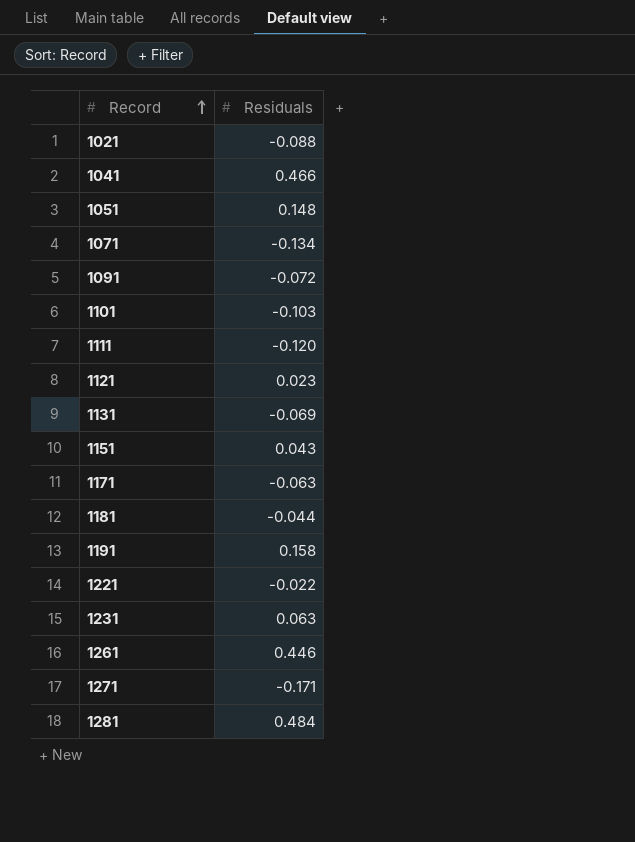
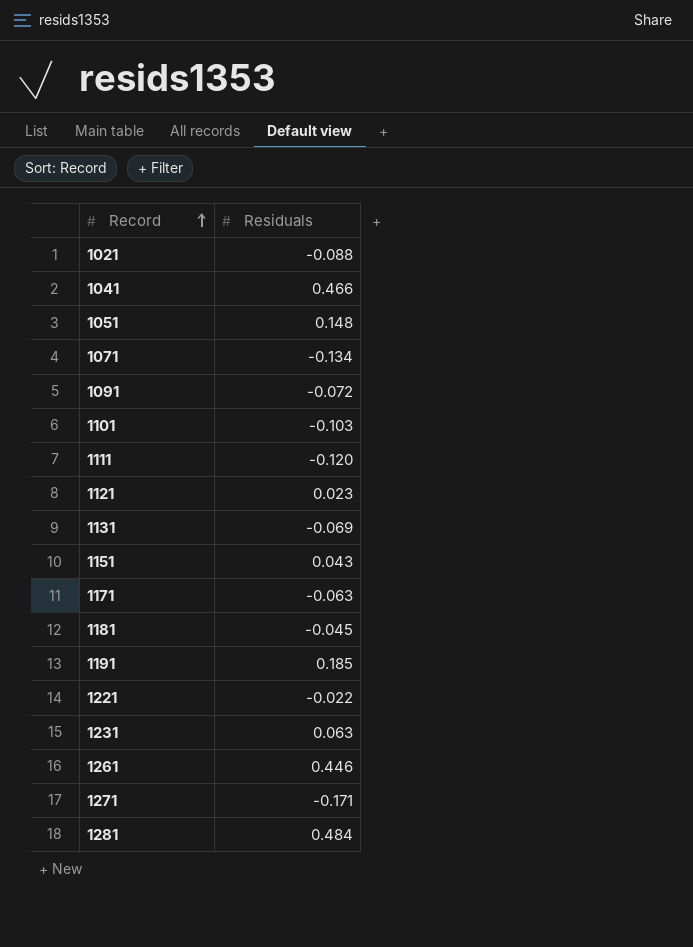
1181 | Residuals: -0.044 -> -0.045
1191 | Residuals: 0.158 -> 0.185

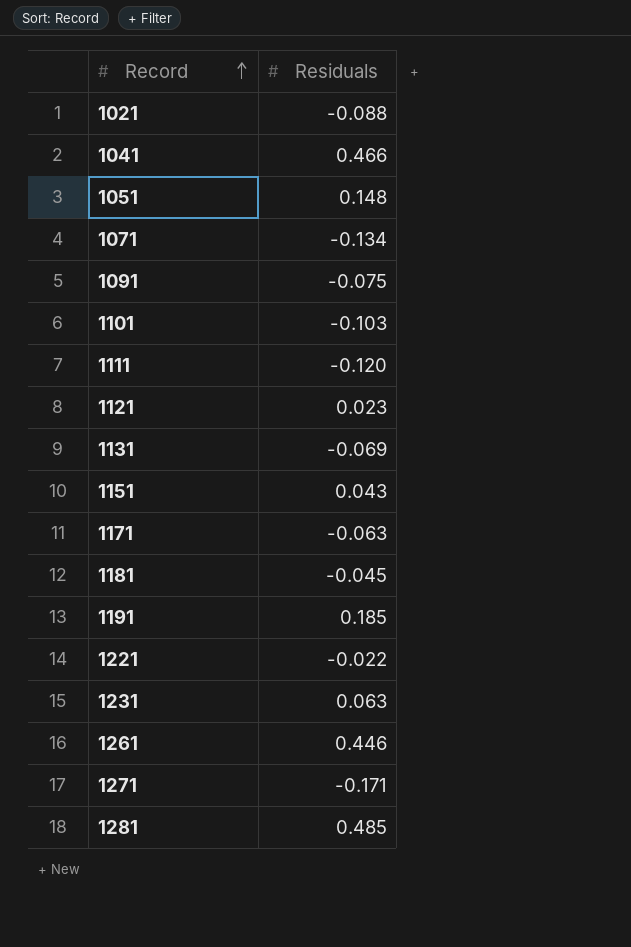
1091 | Residuals: -0.072 -> -0.075
1281 | Residuals: 0.484 -> 0.485

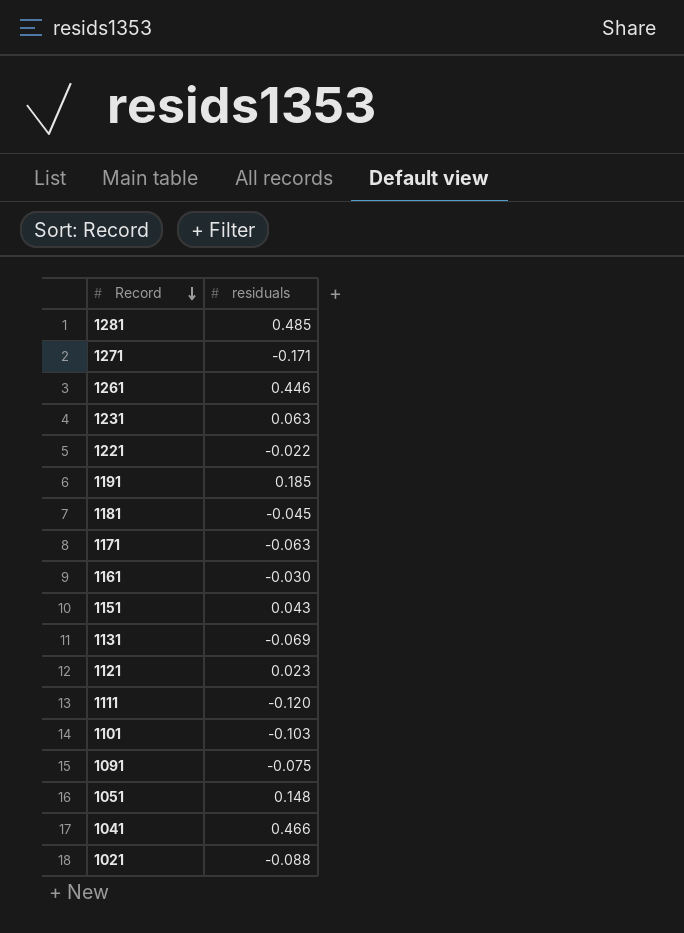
row order: Record ascending -> Record descending
column name: Residuals -> residuals
row 1071: -0.134 -> none
row 1161: none -> -0.030

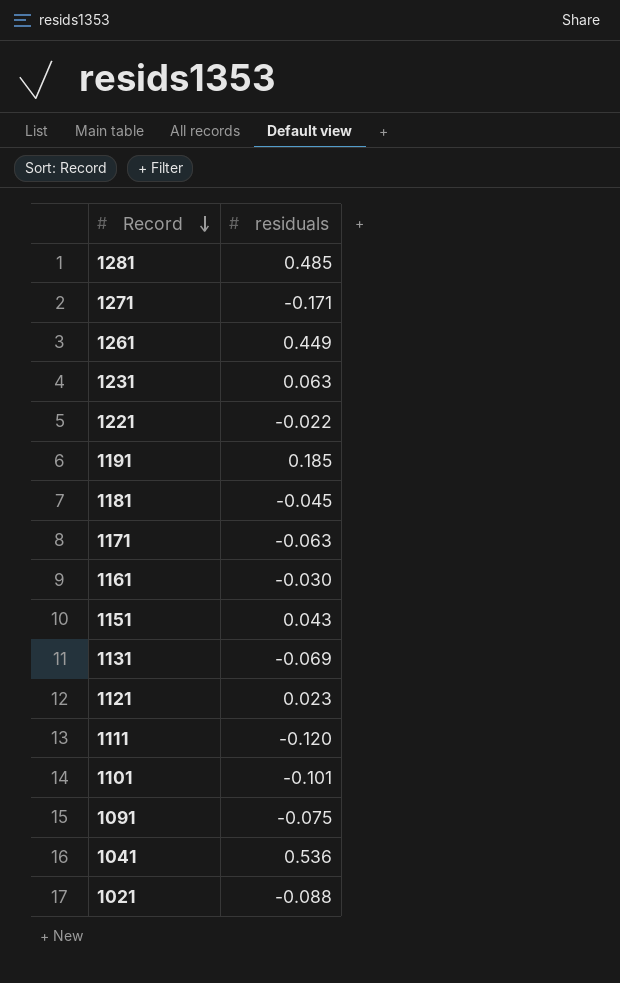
row 1051: 0.148 -> none
1261 | residuals: 0.446 -> 0.449
1101 | residuals: -0.103 -> -0.101
1041 | residuals: 0.466 -> 0.536

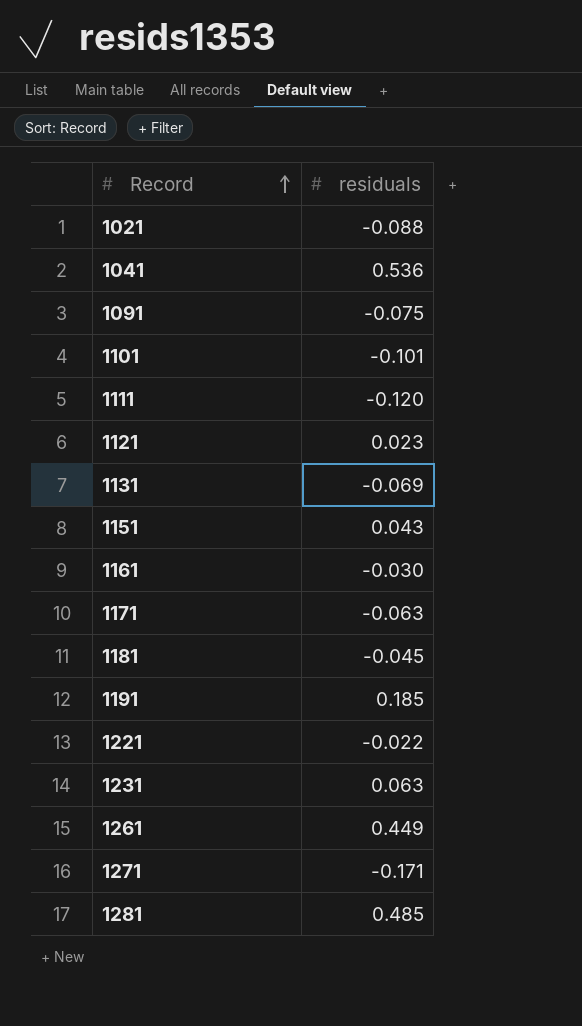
row order: Record descending -> Record ascending

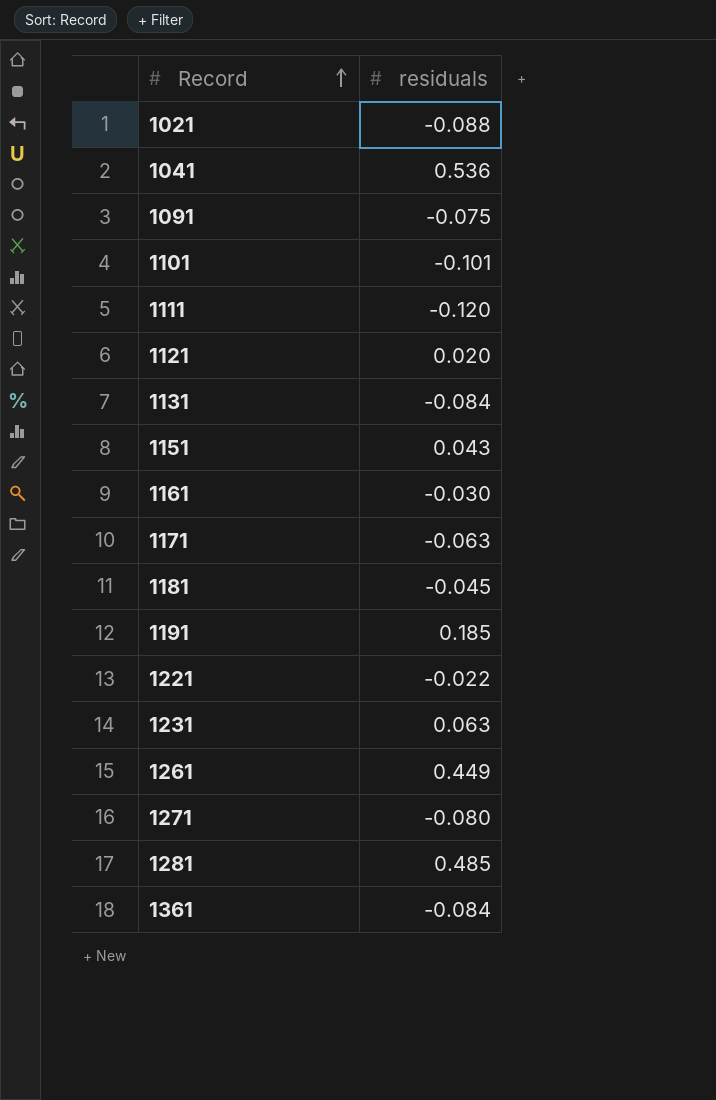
1121 | residuals: 0.023 -> 0.020
1131 | residuals: -0.069 -> -0.084
1271 | residuals: -0.171 -> -0.080
row 1361: none -> -0.084

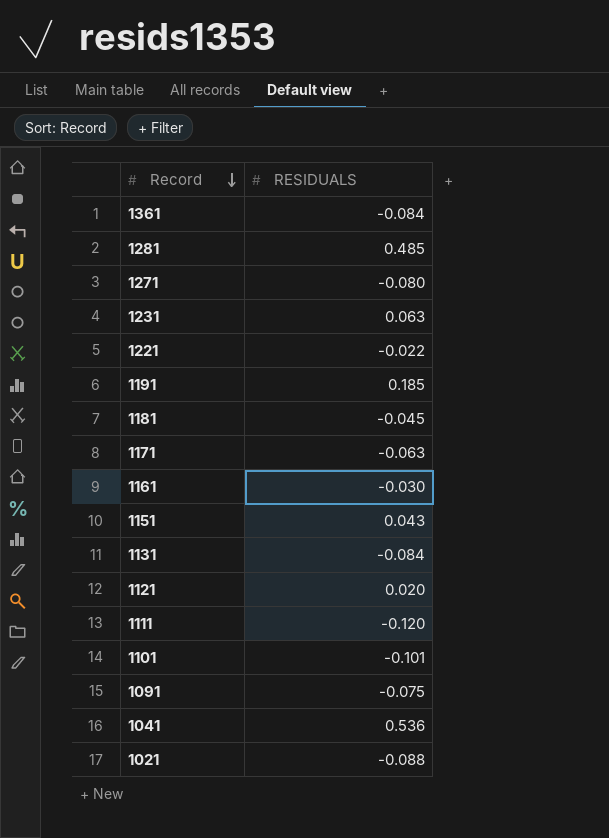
row order: Record ascending -> Record descending
column name: residuals -> RESIDUALS
row 1261: 0.449 -> none

